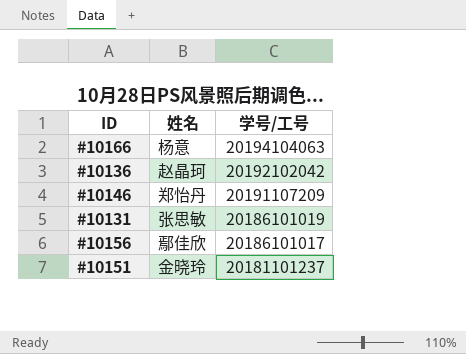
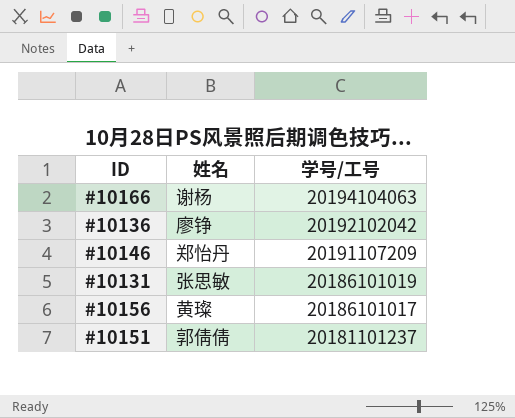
#10166 | 姓名: 杨意 -> 谢杨
#10136 | 姓名: 赵晶珂 -> 廖铮
#10156 | 姓名: 鄢佳欣 -> 黄璨
#10151 | 姓名: 金晓玲 -> 郭倩倩

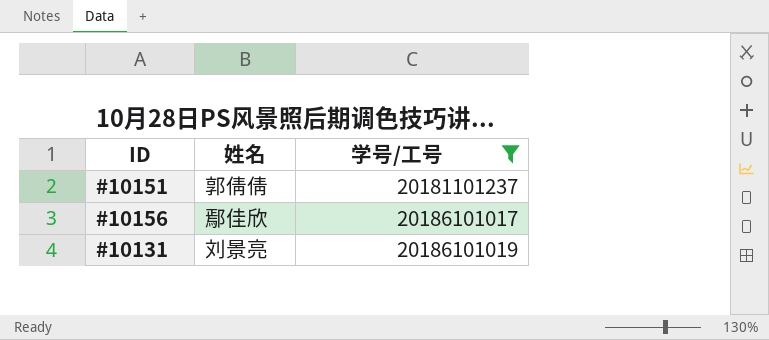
filter: none -> 学号/工号 <= 20186101019
row order: 学号/工号 descending -> 学号/工号 ascending
#10156 | 姓名: 黄璨 -> 鄢佳欣
#10131 | 姓名: 张思敏 -> 刘景亮

